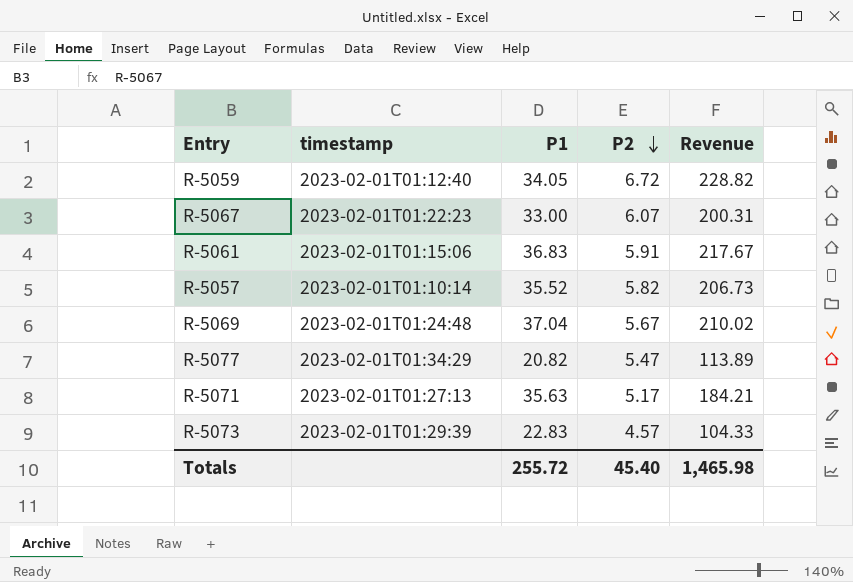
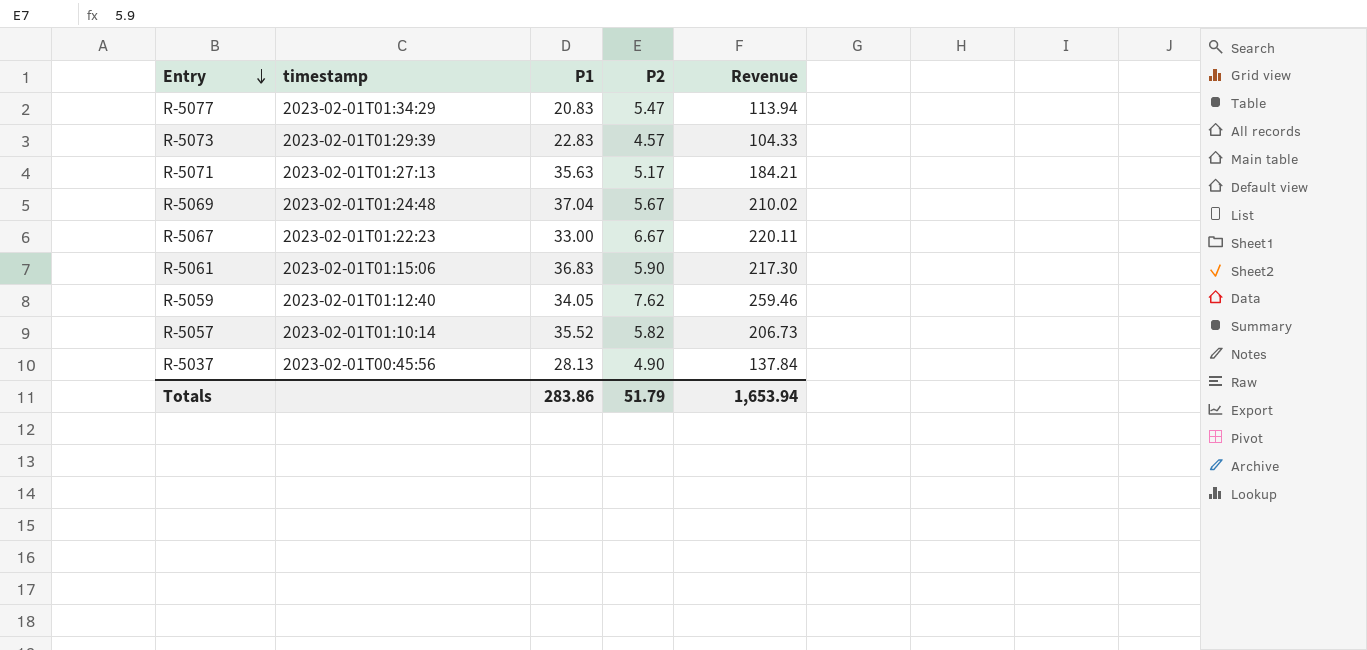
row order: P2 descending -> Entry descending
R-5077 | P1: 20.82 -> 20.83
R-5077 | Revenue: 113.89 -> 113.94
R-5067 | P2: 6.07 -> 6.67
R-5067 | Revenue: 200.31 -> 220.11
R-5061 | P2: 5.91 -> 5.90
R-5061 | Revenue: 217.67 -> 217.30
R-5059 | P2: 6.72 -> 7.62
R-5059 | Revenue: 228.82 -> 259.46
row R-5037: none -> 2023-02-01T00:45:56 | 28.13 | 4.90 | 137.84
Totals | P1: 255.72 -> 283.86
Totals | P2: 45.40 -> 51.79
Totals | Revenue: 1,465.98 -> 1,653.94

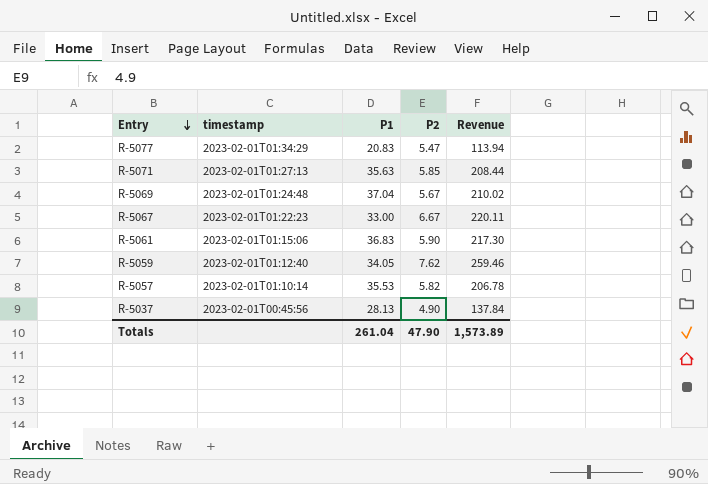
row R-5073: 2023-02-01T01:29:39 | 22.83 | 4.57 | 104.33 -> none
R-5071 | P2: 5.17 -> 5.85
R-5071 | Revenue: 184.21 -> 208.44
R-5057 | P1: 35.52 -> 35.53
R-5057 | Revenue: 206.73 -> 206.78
Totals | P1: 283.86 -> 261.04
Totals | P2: 51.79 -> 47.90
Totals | Revenue: 1,653.94 -> 1,573.89

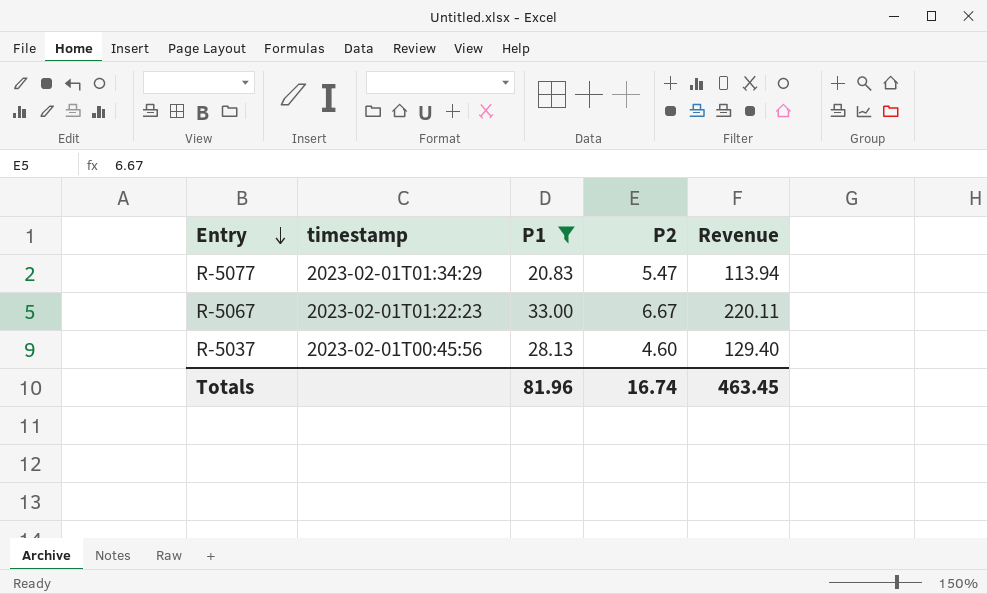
filter: none -> P1 <= 33.00
R-5037 | P2: 4.90 -> 4.60
R-5037 | Revenue: 137.84 -> 129.40
Totals | P1: 261.04 -> 81.96
Totals | P2: 47.90 -> 16.74
Totals | Revenue: 1,573.89 -> 463.45

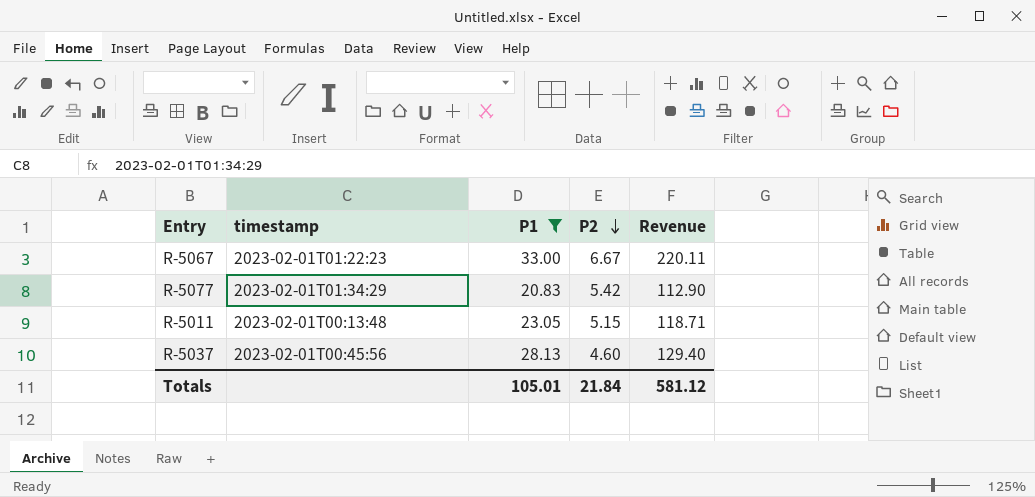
row order: Entry descending -> P2 descending
R-5077 | P2: 5.47 -> 5.42
R-5077 | Revenue: 113.94 -> 112.90
row R-5011: none -> 2023-02-01T00:13:48 | 23.05 | 5.15 | 118.71
Totals | P1: 81.96 -> 105.01
Totals | P2: 16.74 -> 21.84
Totals | Revenue: 463.45 -> 581.12

